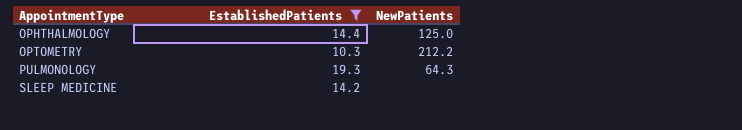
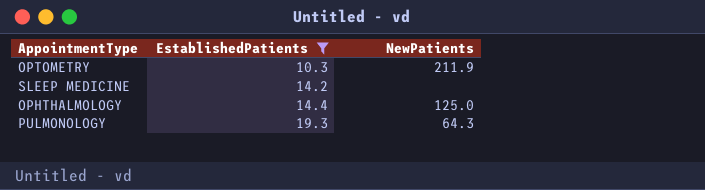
row order: AppointmentType ascending -> EstablishedPatients ascending
OPTOMETRY | NewPatients: 212.2 -> 211.9

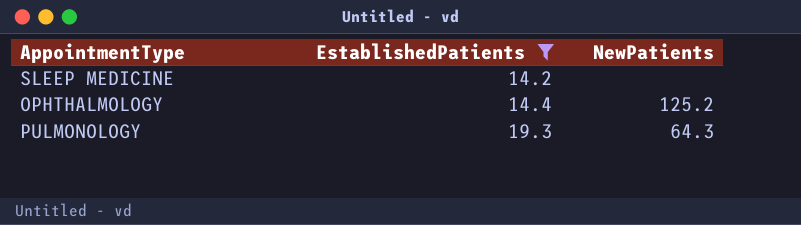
row OPTOMETRY: 10.3 | 211.9 -> none
OPHTHALMOLOGY | NewPatients: 125.0 -> 125.2

